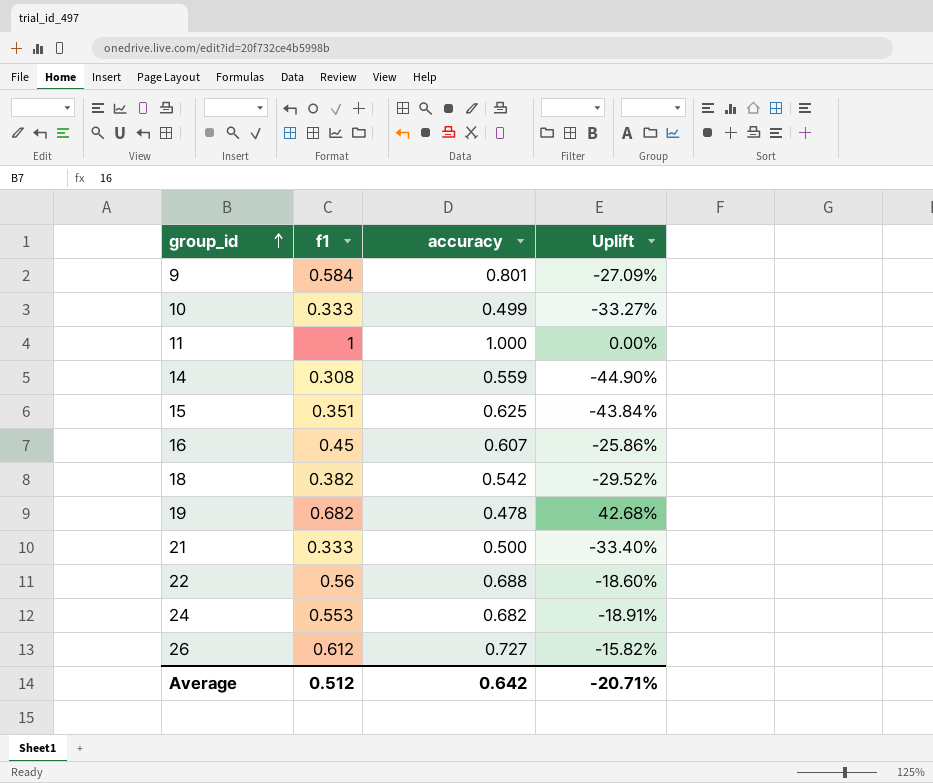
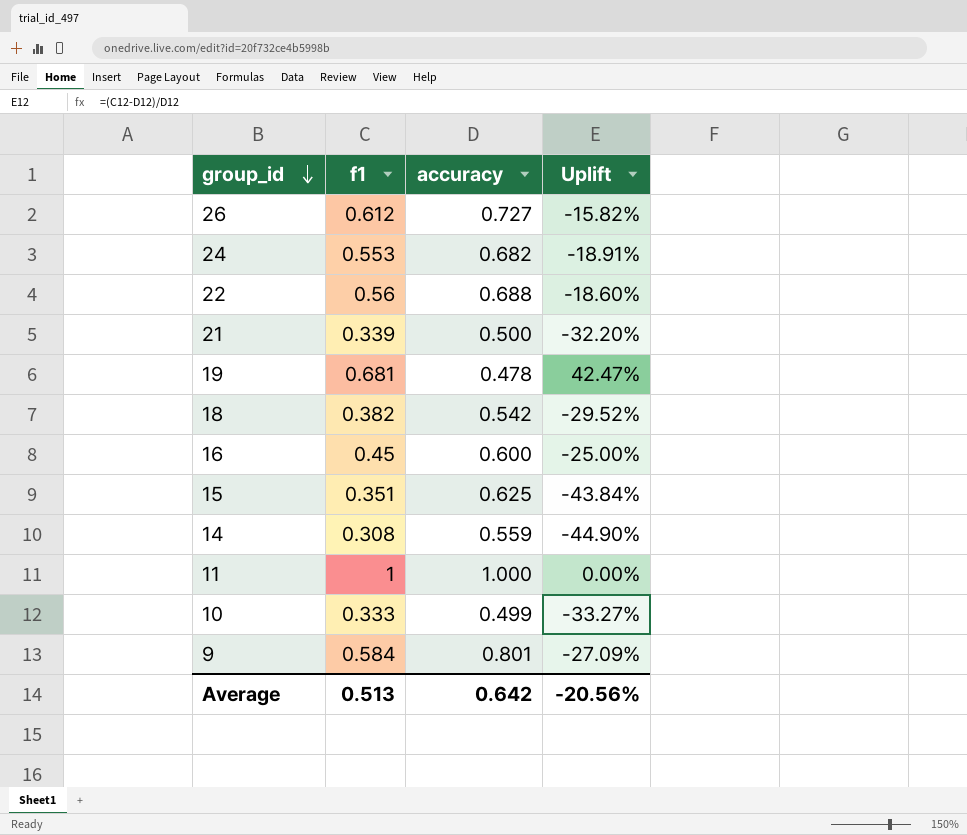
row order: group_id ascending -> group_id descending
21 | f1: 0.333 -> 0.339
21 | Uplift: -33.40% -> -32.20%
19 | f1: 0.682 -> 0.681
19 | Uplift: 42.68% -> 42.47%
16 | accuracy: 0.607 -> 0.600
16 | Uplift: -25.86% -> -25.00%
Average | f1: 0.512 -> 0.513
Average | Uplift: -20.71% -> -20.56%

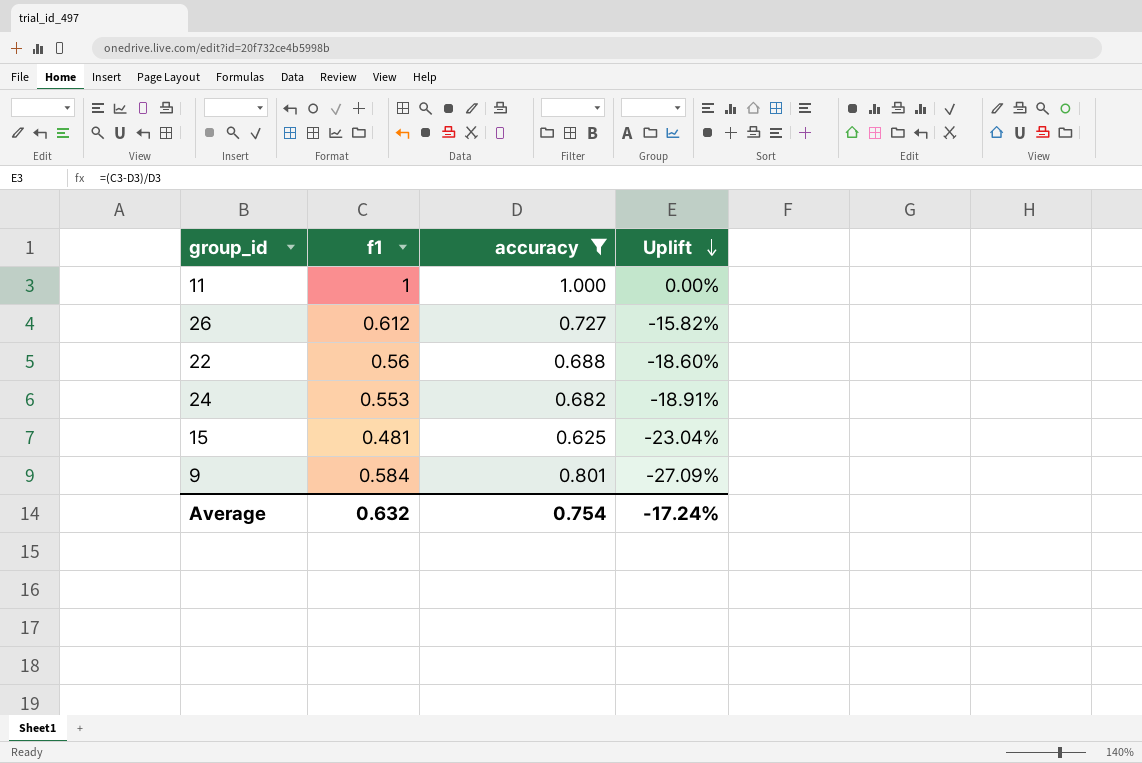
filter: none -> accuracy >= 0.625
row order: group_id descending -> Uplift descending
15 | f1: 0.351 -> 0.481
15 | Uplift: -43.84% -> -23.04%
Average | f1: 0.513 -> 0.632
Average | accuracy: 0.642 -> 0.754
Average | Uplift: -20.56% -> -17.24%

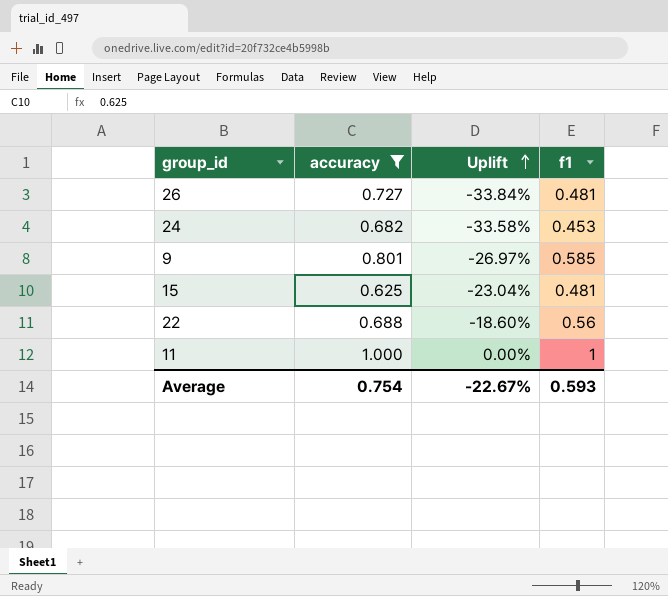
row order: Uplift descending -> Uplift ascending
column f1 | position: 2 -> 4
26 | Uplift: -15.82% -> -33.84%
26 | f1: 0.612 -> 0.481
24 | Uplift: -18.91% -> -33.58%
24 | f1: 0.553 -> 0.453
9 | Uplift: -27.09% -> -26.97%
9 | f1: 0.584 -> 0.585
Average | Uplift: -17.24% -> -22.67%
Average | f1: 0.632 -> 0.593

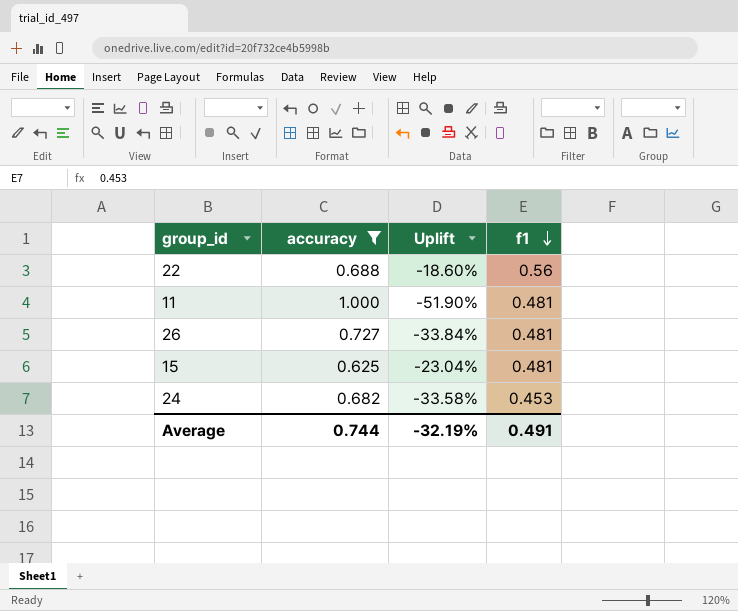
row order: Uplift ascending -> f1 descending
row 9: 0.801 | -26.97% | 0.585 -> none
11 | Uplift: 0.00% -> -51.90%
11 | f1: 1 -> 0.481
Average | accuracy: 0.754 -> 0.744
Average | Uplift: -22.67% -> -32.19%
Average | f1: 0.593 -> 0.491

